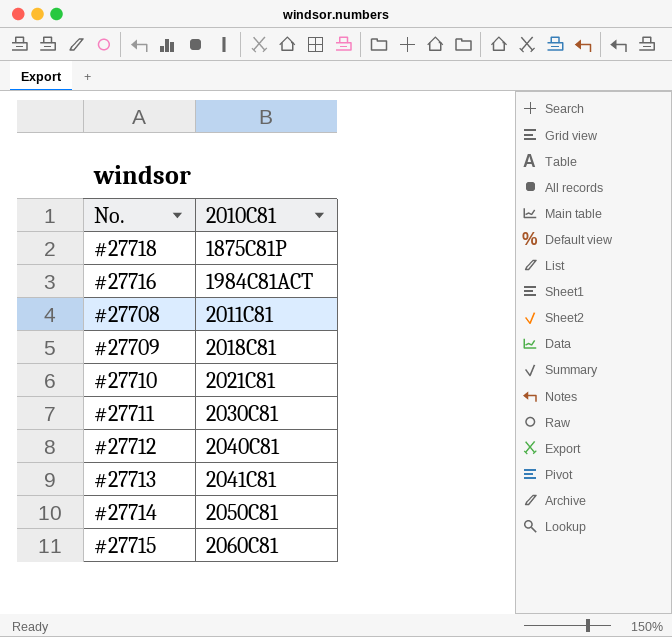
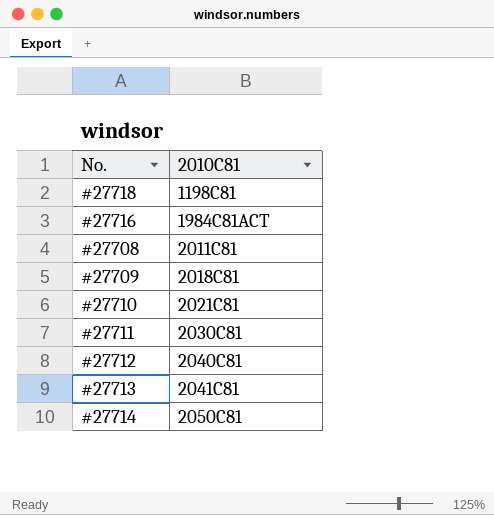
row #27715: 2060C81 -> none
#27718 | 2010C81: 1875C81P -> 1198C81

